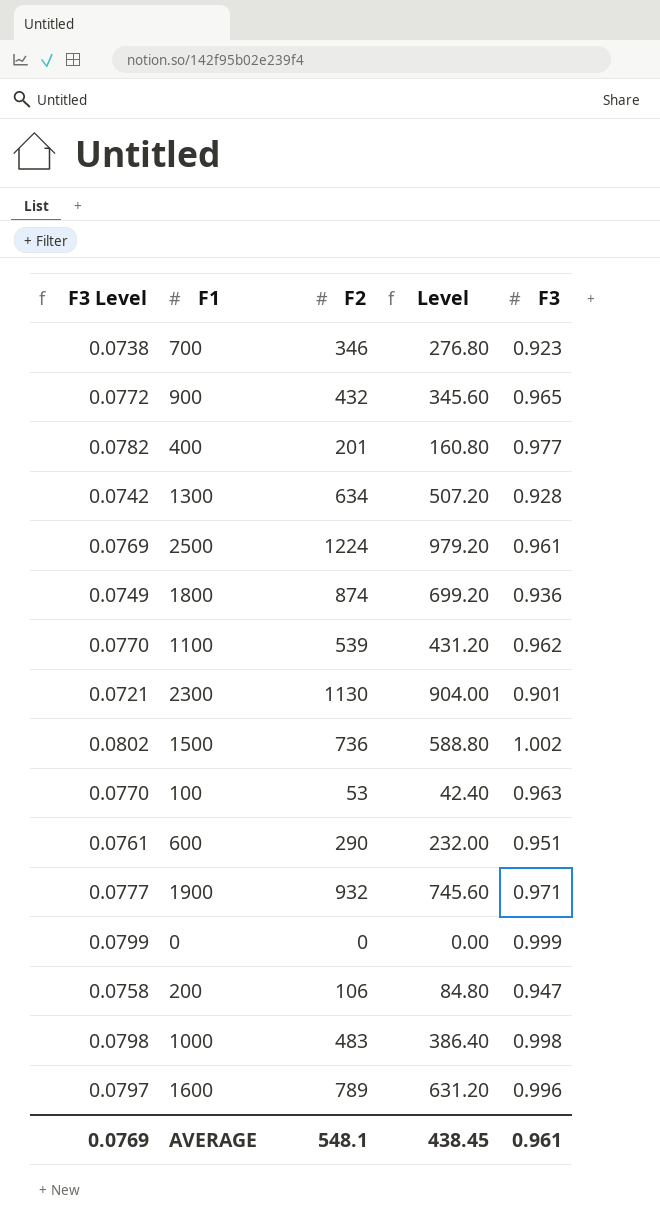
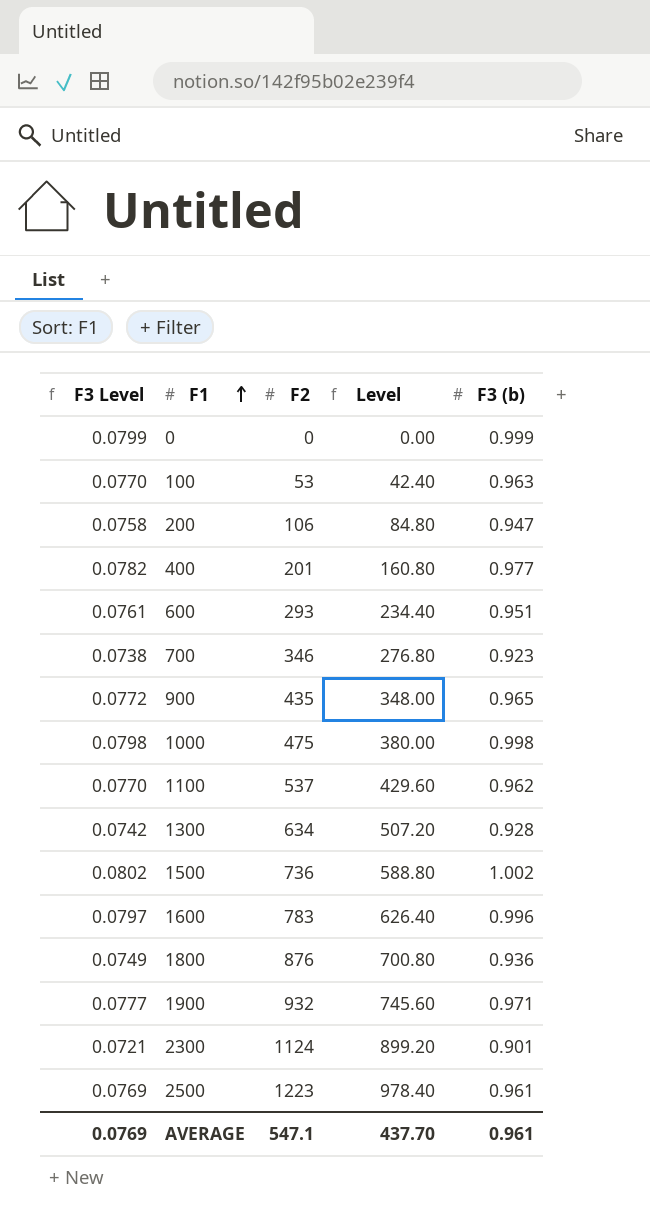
row order: none -> F1 ascending
column name: F3 -> F3 (b)
600 | F2: 290 -> 293
600 | Level: 232.00 -> 234.40
900 | F2: 432 -> 435
900 | Level: 345.60 -> 348.00
1000 | F2: 483 -> 475
1000 | Level: 386.40 -> 380.00
1100 | F2: 539 -> 537
1100 | Level: 431.20 -> 429.60
1600 | F2: 789 -> 783
1600 | Level: 631.20 -> 626.40
1800 | F2: 874 -> 876
1800 | Level: 699.20 -> 700.80
2300 | F2: 1130 -> 1124
2300 | Level: 904.00 -> 899.20
2500 | F2: 1224 -> 1223
2500 | Level: 979.20 -> 978.40
AVERAGE | F2: 548.1 -> 547.1
AVERAGE | Level: 438.45 -> 437.70

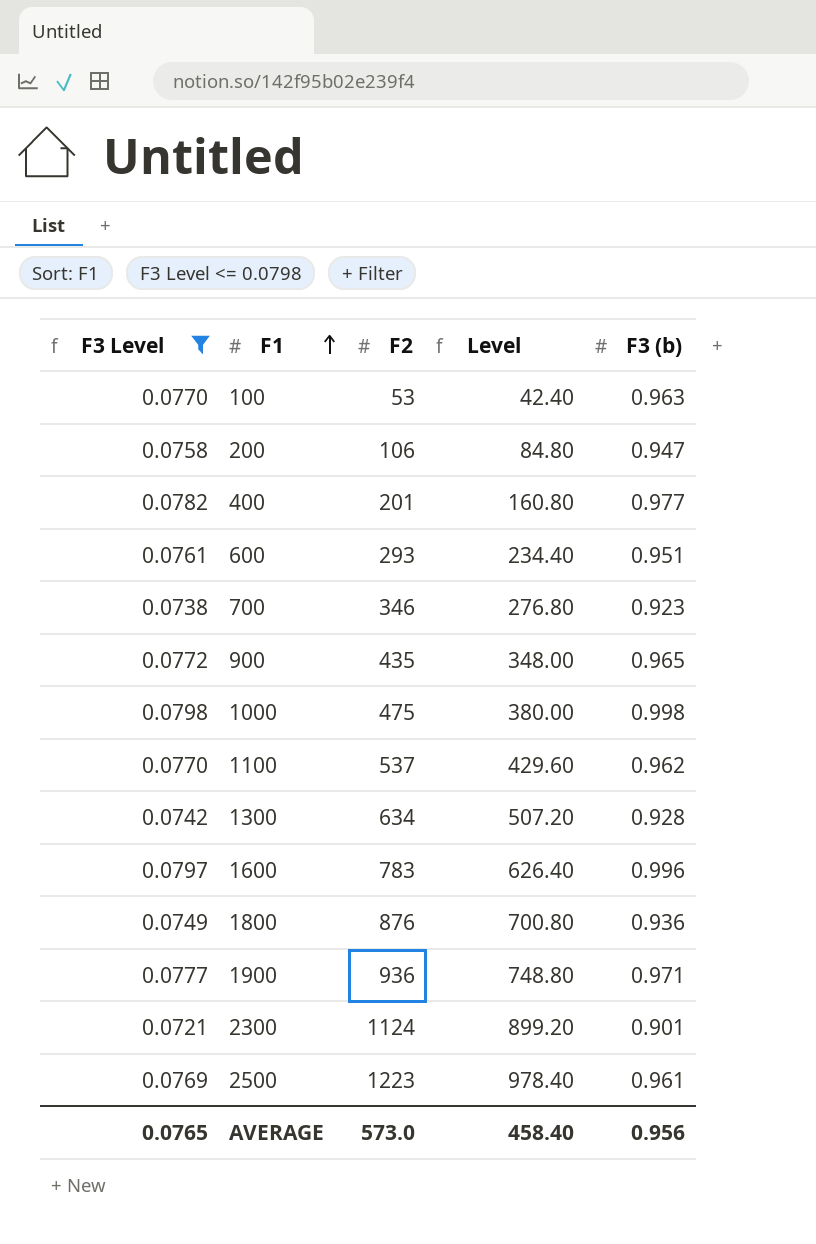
filter: none -> F3 Level <= 0.0798
1900 | F2: 932 -> 936
1900 | Level: 745.60 -> 748.80
AVERAGE | F3 Level: 0.0769 -> 0.0765
AVERAGE | F2: 547.1 -> 573.0
AVERAGE | Level: 437.70 -> 458.40
AVERAGE | F3 (b): 0.961 -> 0.956

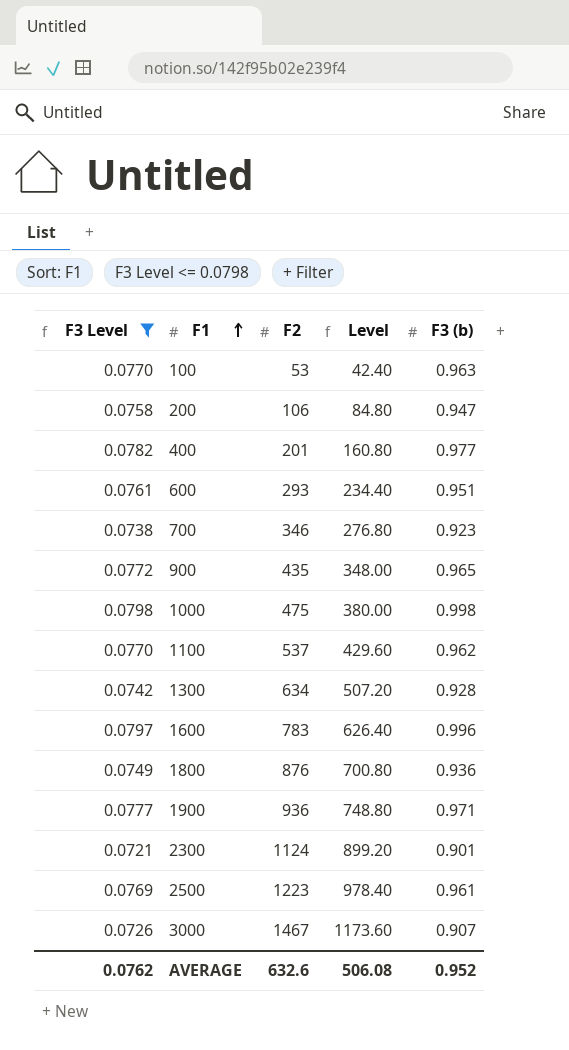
row 3000: none -> 0.0726 | 1467 | 1173.60 | 0.907
AVERAGE | F3 Level: 0.0765 -> 0.0762
AVERAGE | F2: 573.0 -> 632.6
AVERAGE | Level: 458.40 -> 506.08
AVERAGE | F3 (b): 0.956 -> 0.952

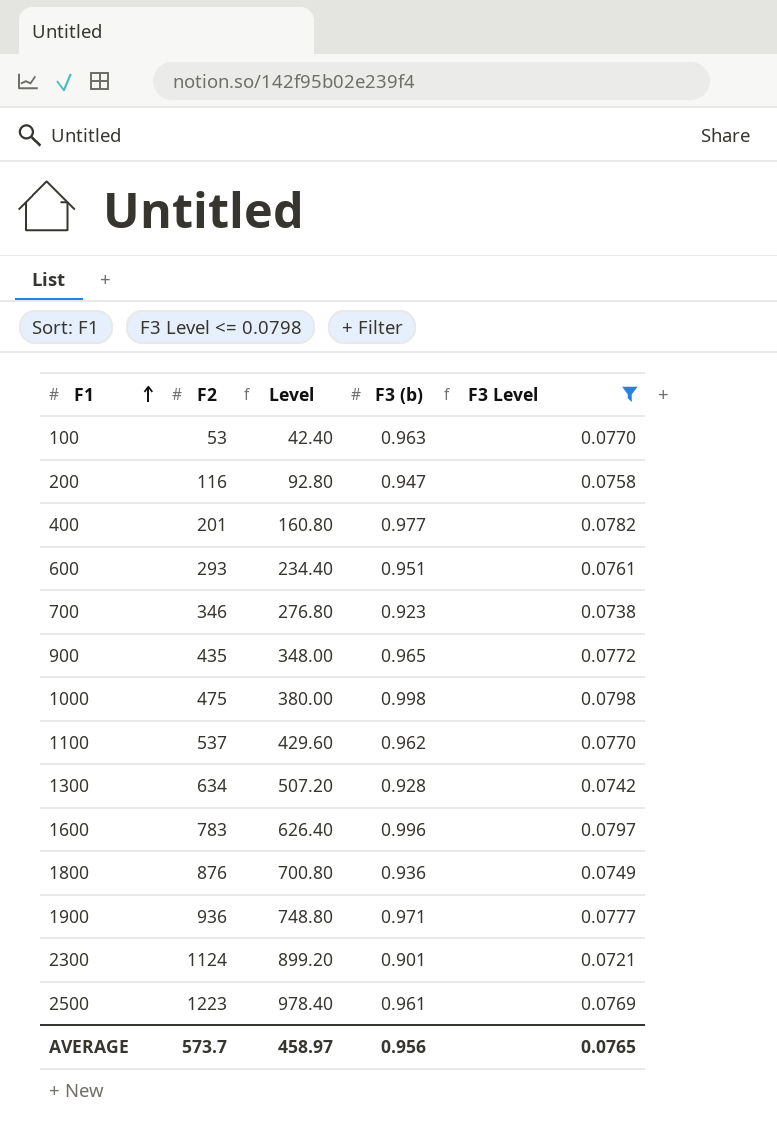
column F3 Level | position: 1 -> 5
row 3000: 0.0726 | 1467 | 1173.60 | 0.907 -> none
200 | F2: 106 -> 116
200 | Level: 84.80 -> 92.80
AVERAGE | F2: 632.6 -> 573.7
AVERAGE | Level: 506.08 -> 458.97
AVERAGE | F3 (b): 0.952 -> 0.956
AVERAGE | F3 Level: 0.0762 -> 0.0765

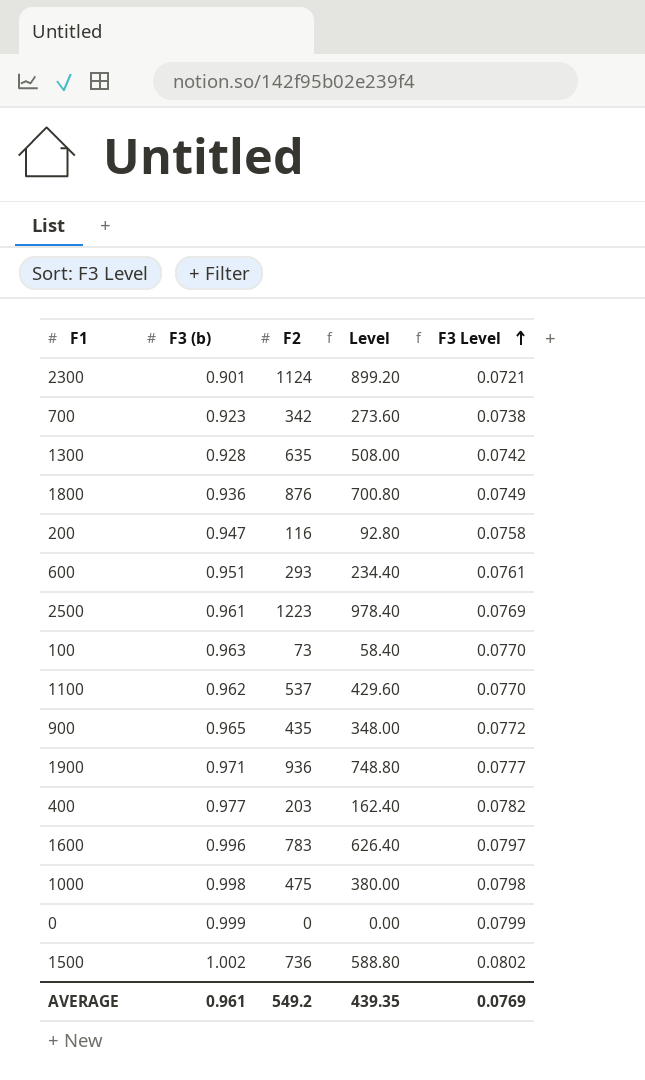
filter: F3 Level <= 0.0798 -> none
row order: F1 ascending -> F3 Level ascending
column F3 (b) | position: 4 -> 2
700 | F2: 346 -> 342
700 | Level: 276.80 -> 273.60
1300 | F2: 634 -> 635
1300 | Level: 507.20 -> 508.00
100 | F2: 53 -> 73
100 | Level: 42.40 -> 58.40
400 | F2: 201 -> 203
400 | Level: 160.80 -> 162.40
AVERAGE | F3 (b): 0.956 -> 0.961
AVERAGE | F2: 573.7 -> 549.2
AVERAGE | Level: 458.97 -> 439.35
AVERAGE | F3 Level: 0.0765 -> 0.0769

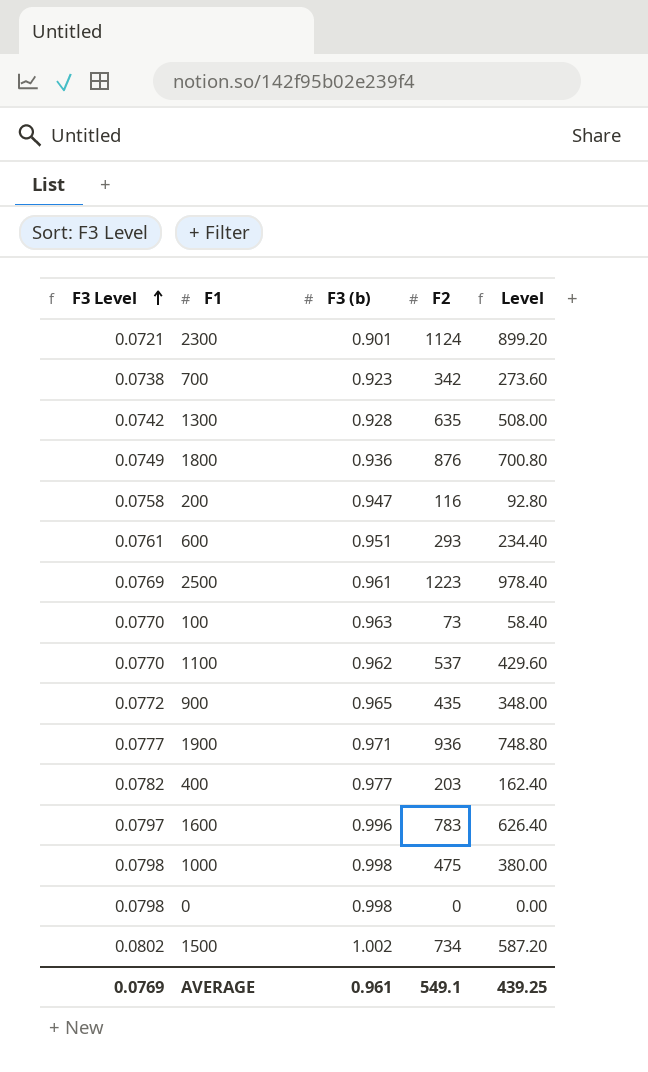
column F3 Level | position: 5 -> 1
0 | F3 Level: 0.0799 -> 0.0798
0 | F3 (b): 0.999 -> 0.998
1500 | F2: 736 -> 734
1500 | Level: 588.80 -> 587.20
AVERAGE | F2: 549.2 -> 549.1
AVERAGE | Level: 439.35 -> 439.25

